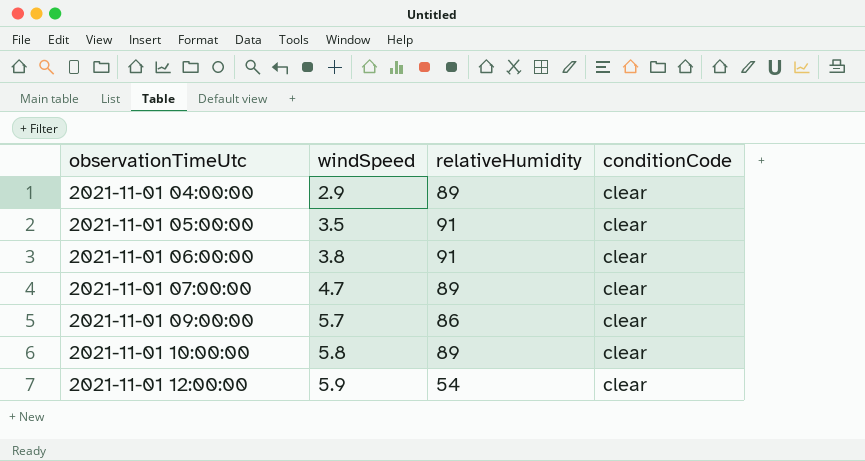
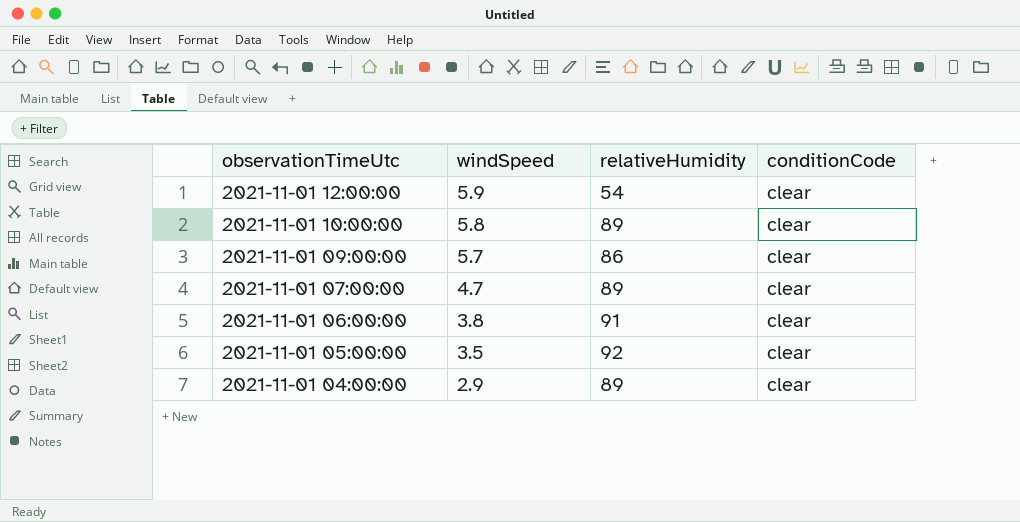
row order: observationTimeUtc ascending -> observationTimeUtc descending
2021-11-01 05:00:00 | relativeHumidity: 91 -> 92

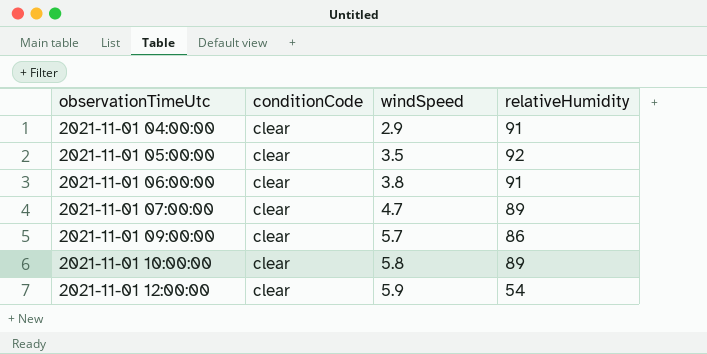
row order: observationTimeUtc descending -> observationTimeUtc ascending
column conditionCode | position: 4 -> 2
2021-11-01 04:00:00 | relativeHumidity: 89 -> 91

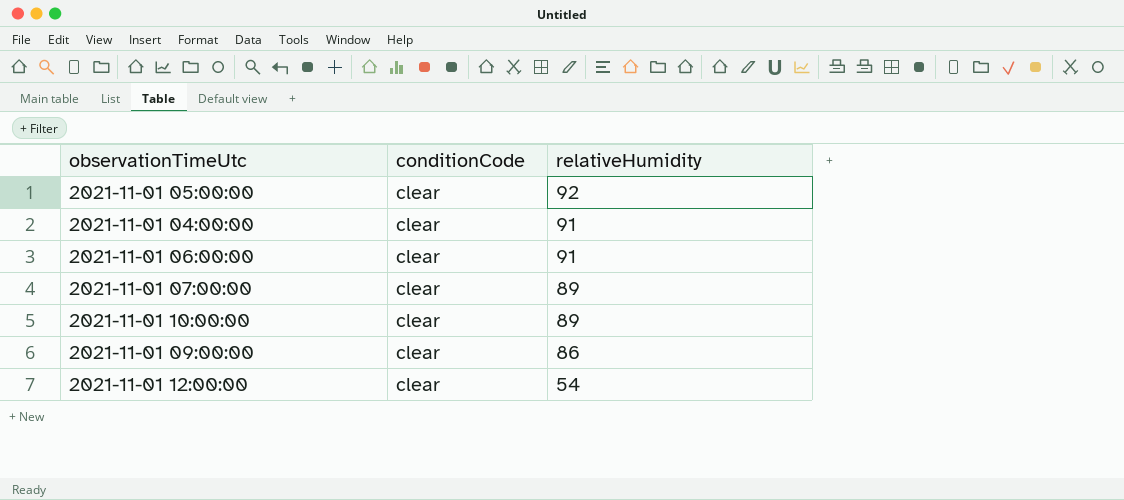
row order: observationTimeUtc ascending -> relativeHumidity descending
column windSpeed | position: 3 -> none

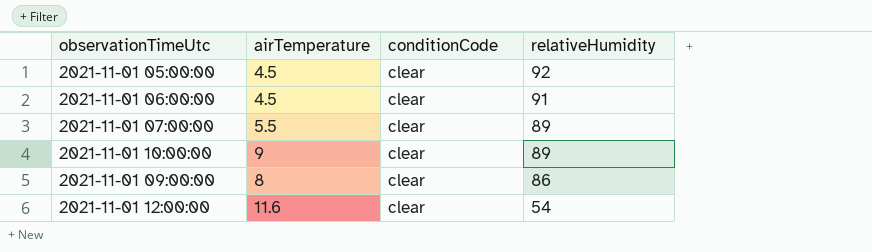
column airTemperature | position: none -> 2
row 2021-11-01 04:00:00: clear | 91 -> none

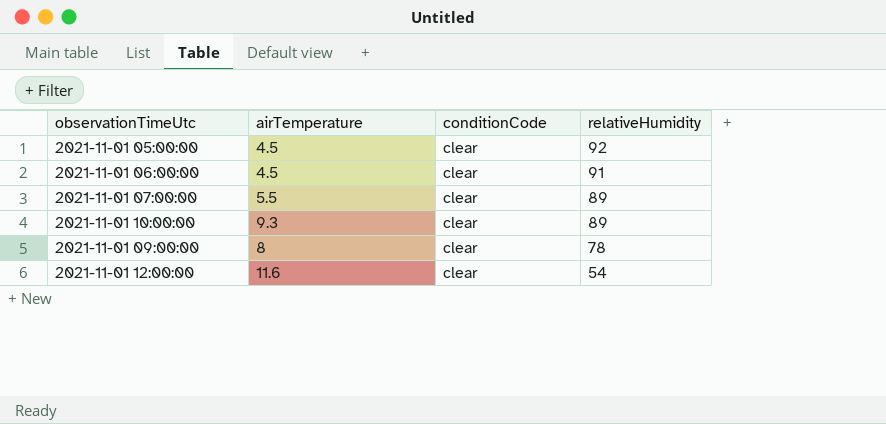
2021-11-01 10:00:00 | airTemperature: 9 -> 9.3
2021-11-01 09:00:00 | relativeHumidity: 86 -> 78

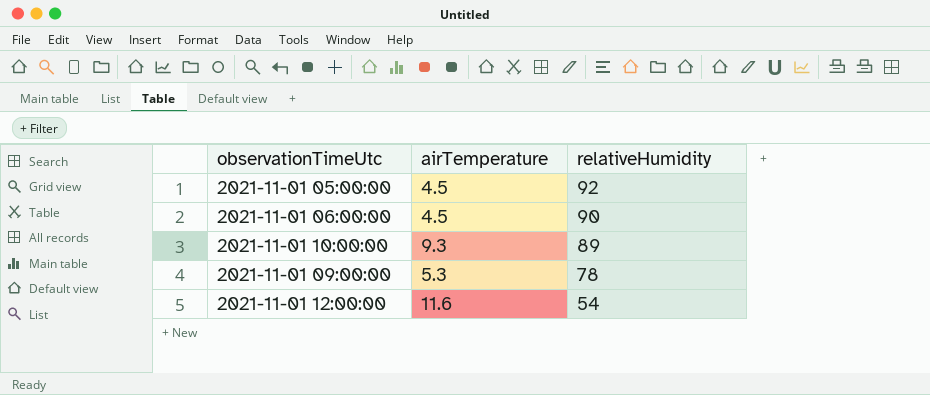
column conditionCode | position: 3 -> none
row 2021-11-01 07:00:00: 5.5 | clear | 89 -> none
2021-11-01 06:00:00 | relativeHumidity: 91 -> 90
2021-11-01 09:00:00 | airTemperature: 8 -> 5.3

